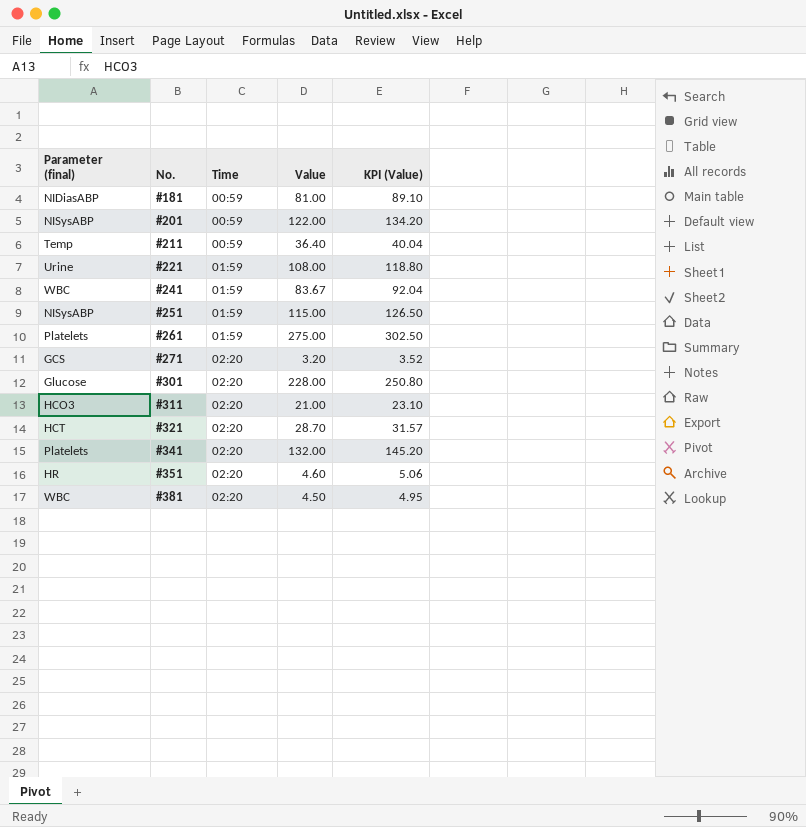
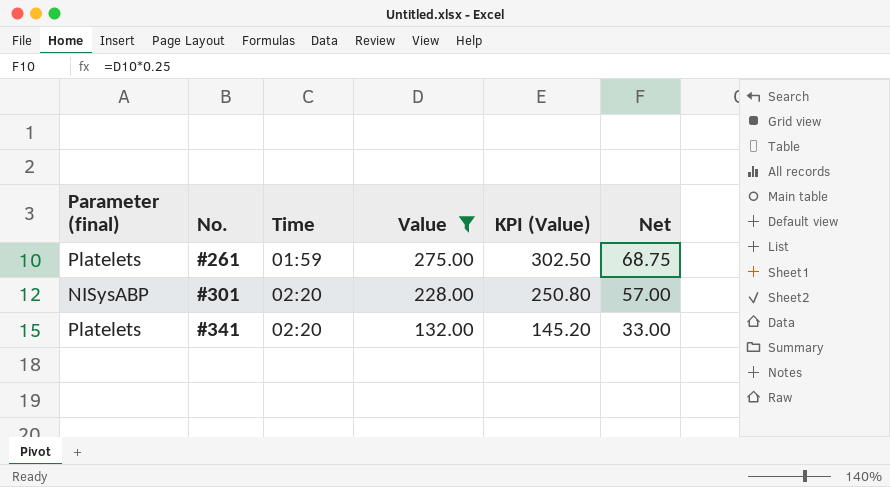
filter: none -> Value >= 132.00
column Net | formula: none -> [Value] * 0.25
#301 | Parameter (final): Glucose -> NISysABP

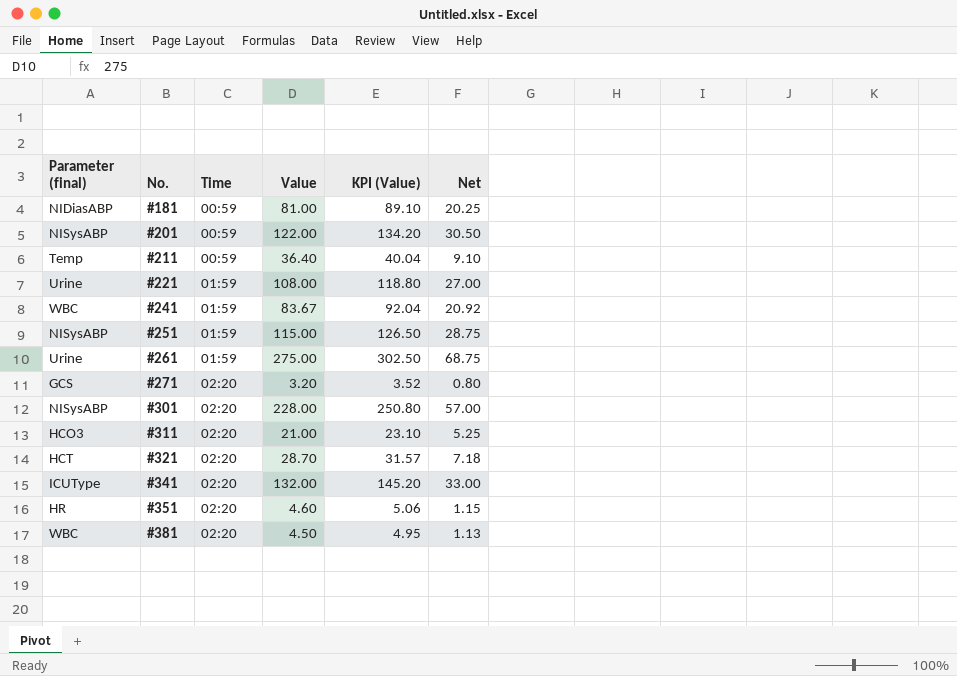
filter: Value >= 132.00 -> none
#261 | Parameter (final): Platelets -> Urine
#341 | Parameter (final): Platelets -> ICUType

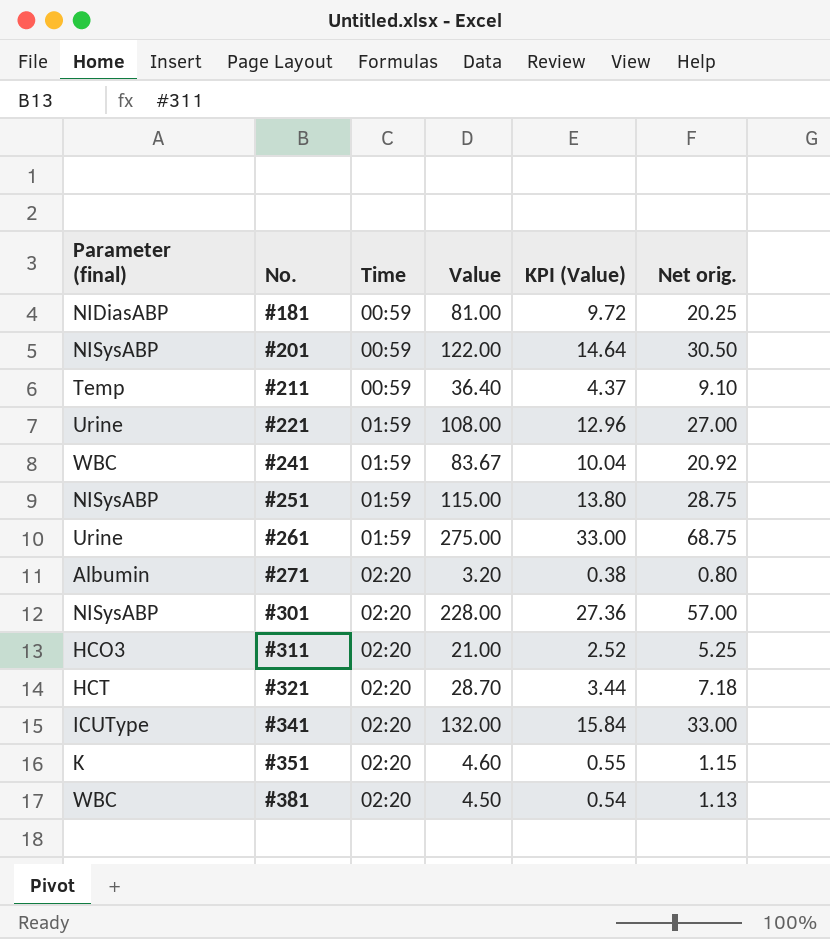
column KPI (Value) | formula: [Value] * 1.1 -> [Value] * 0.12
column name: Net -> Net orig.
#271 | Parameter (final): GCS -> Albumin
#351 | Parameter (final): HR -> K

